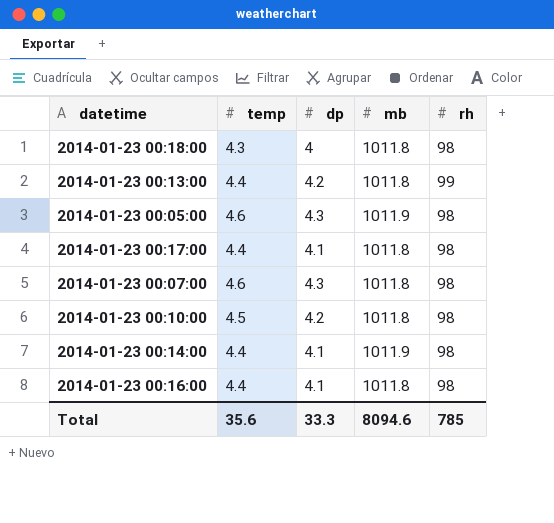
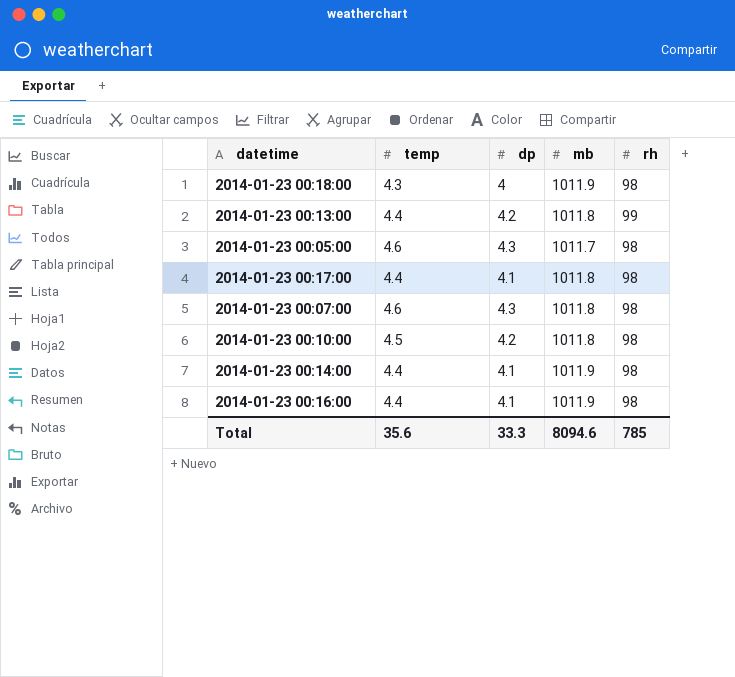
2014-01-23 00:18:00 | mb: 1011.8 -> 1011.9
2014-01-23 00:05:00 | mb: 1011.9 -> 1011.7
2014-01-23 00:16:00 | mb: 1011.8 -> 1011.9

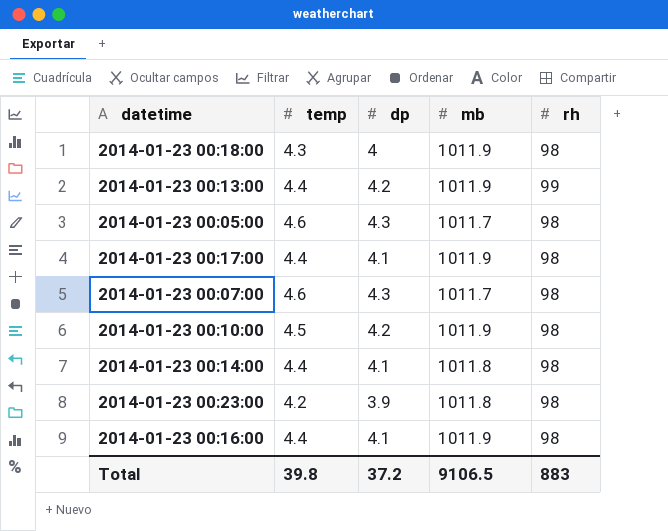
2014-01-23 00:13:00 | mb: 1011.8 -> 1011.9
2014-01-23 00:17:00 | mb: 1011.8 -> 1011.9
2014-01-23 00:07:00 | mb: 1011.8 -> 1011.7
2014-01-23 00:10:00 | mb: 1011.8 -> 1011.9
2014-01-23 00:14:00 | mb: 1011.9 -> 1011.8
row 2014-01-23 00:23:00: none -> 4.2 | 3.9 | 1011.8 | 98
Total | temp: 35.6 -> 39.8
Total | dp: 33.3 -> 37.2
Total | mb: 8094.6 -> 9106.5
Total | rh: 785 -> 883

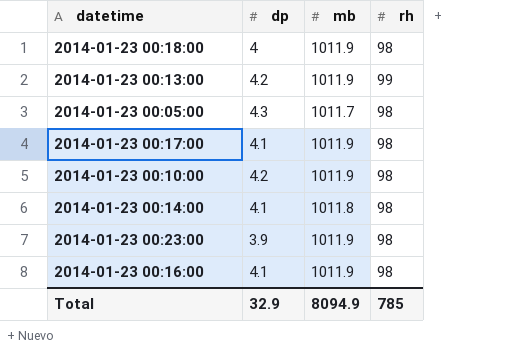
column temp | position: 2 -> none
row 2014-01-23 00:07:00: 4.6 | 4.3 | 1011.7 | 98 -> none
2014-01-23 00:23:00 | mb: 1011.8 -> 1011.9
Total | dp: 37.2 -> 32.9
Total | mb: 9106.5 -> 8094.9
Total | rh: 883 -> 785

